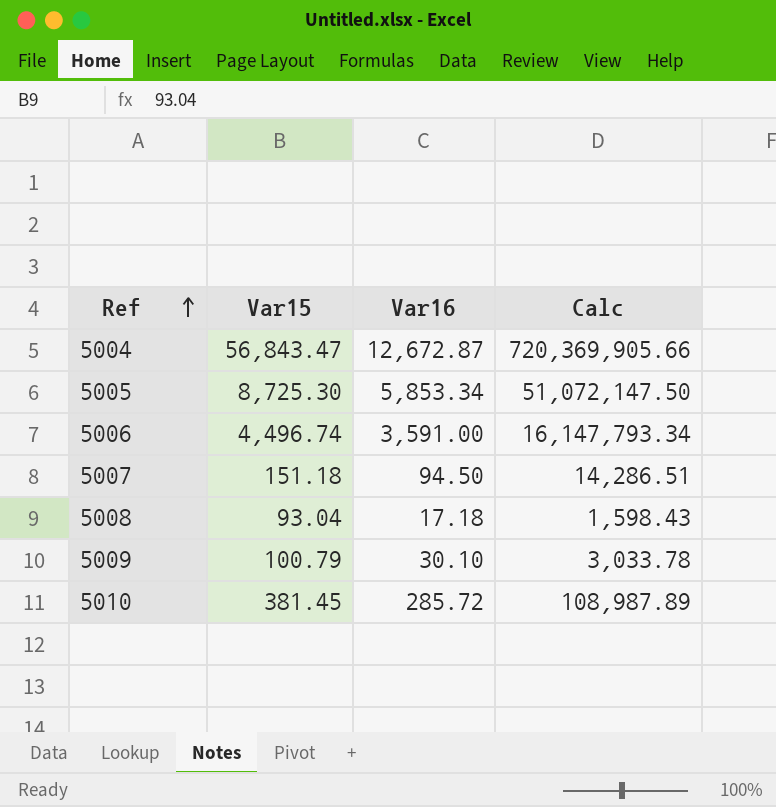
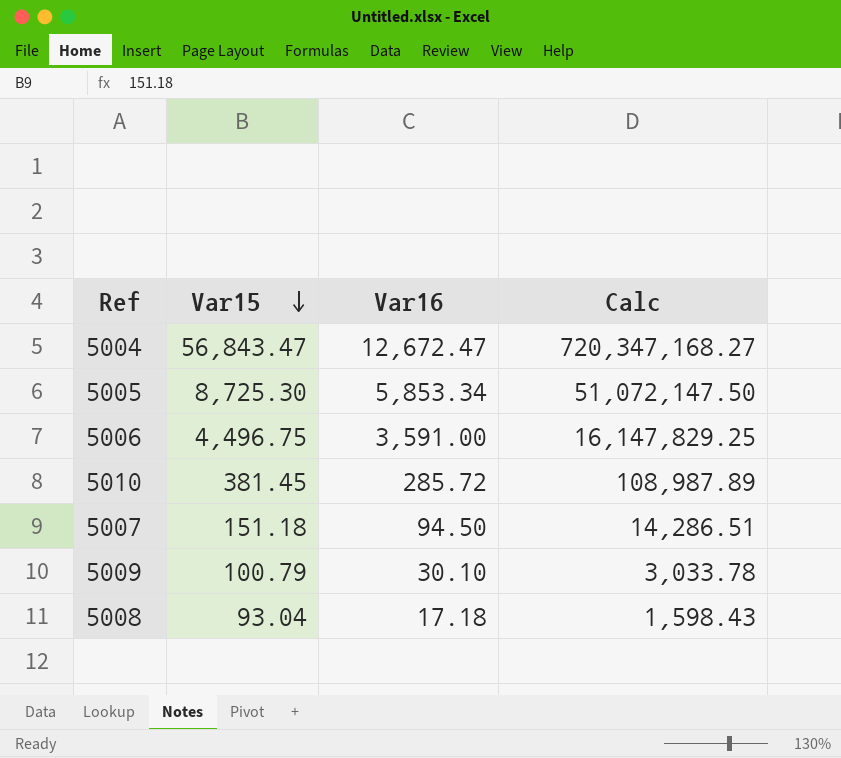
row order: Ref ascending -> Var15 descending
5004 | Var16: 12,672.87 -> 12,672.47
5004 | Calc: 720,369,905.66 -> 720,347,168.27
5006 | Var15: 4,496.74 -> 4,496.75
5006 | Calc: 16,147,793.34 -> 16,147,829.25

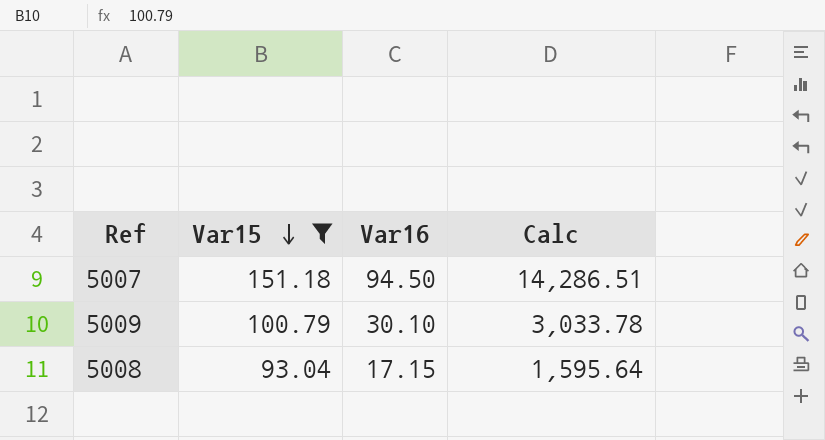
filter: none -> Var15 <= 151.18
5008 | Var16: 17.18 -> 17.15
5008 | Calc: 1,598.43 -> 1,595.64

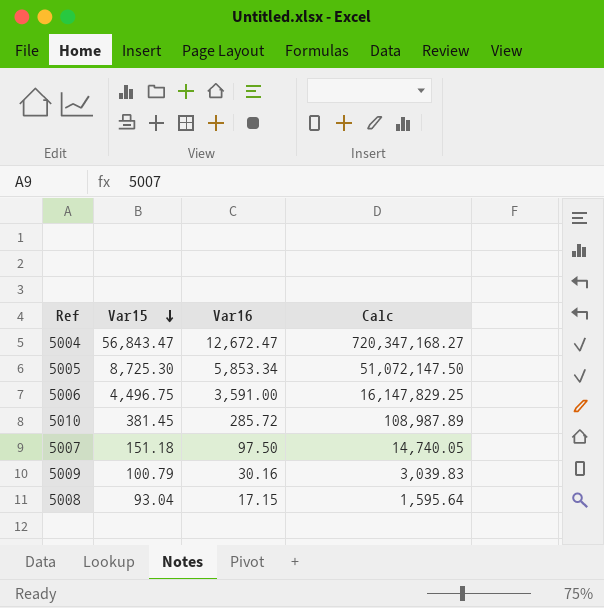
filter: Var15 <= 151.18 -> none
5007 | Var16: 94.50 -> 97.50
5007 | Calc: 14,286.51 -> 14,740.05
5009 | Var16: 30.10 -> 30.16
5009 | Calc: 3,033.78 -> 3,039.83

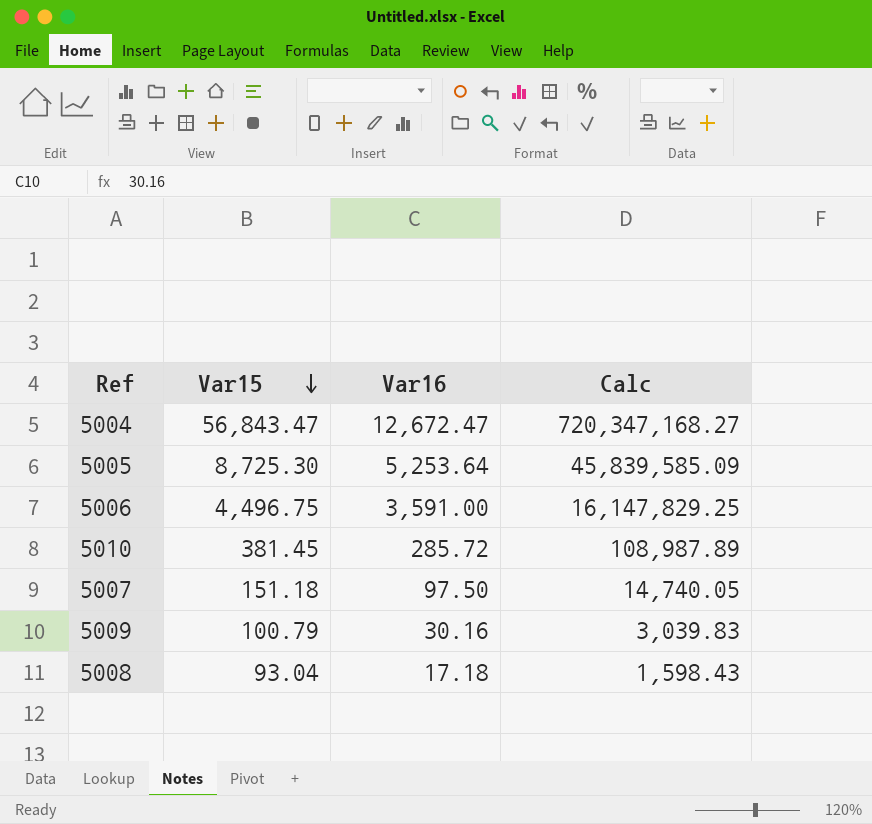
5005 | Var16: 5,853.34 -> 5,253.64
5005 | Calc: 51,072,147.50 -> 45,839,585.09
5008 | Var16: 17.15 -> 17.18
5008 | Calc: 1,595.64 -> 1,598.43

